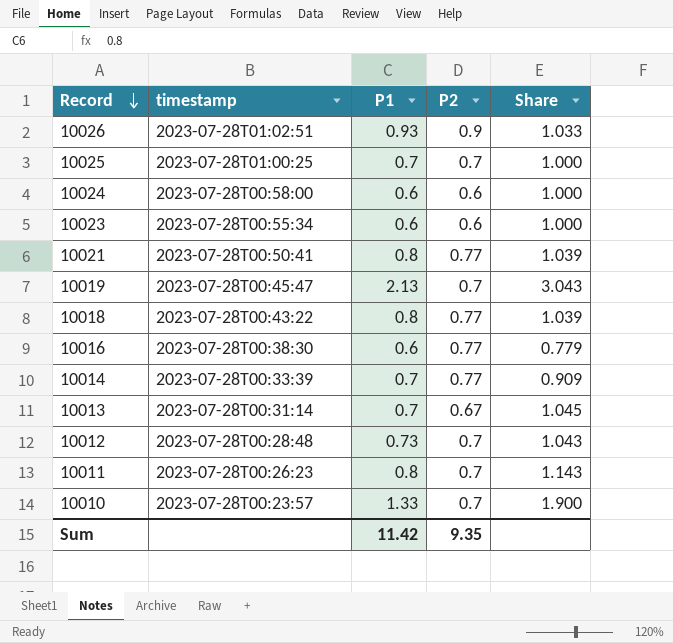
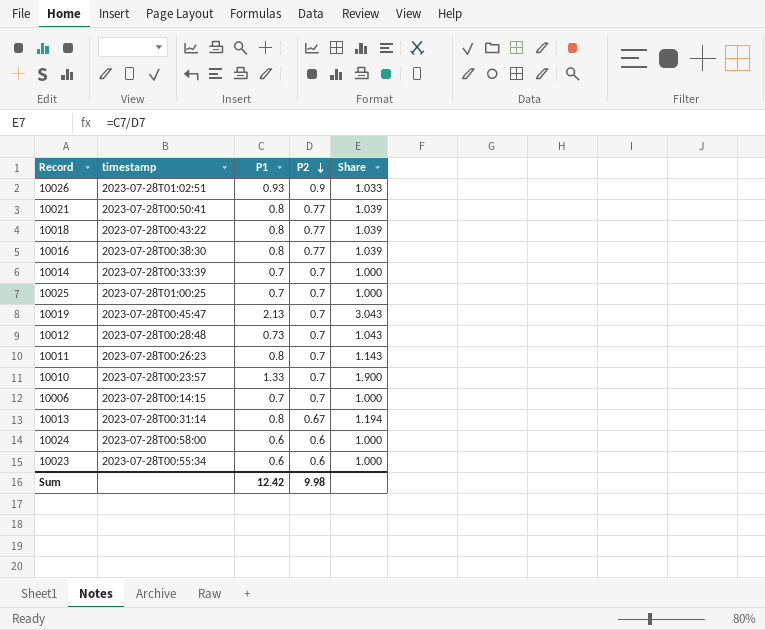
row order: Record descending -> P2 descending
10016 | P1: 0.6 -> 0.8
10016 | Share: 0.779 -> 1.039
10014 | P2: 0.77 -> 0.7
10014 | Share: 0.909 -> 1.000
row 10006: none -> 2023-07-28T00:14:15 | 0.7 | 0.7 | 1.000
10013 | P1: 0.7 -> 0.8
10013 | Share: 1.045 -> 1.194
Sum | P1: 11.42 -> 12.42
Sum | P2: 9.35 -> 9.98

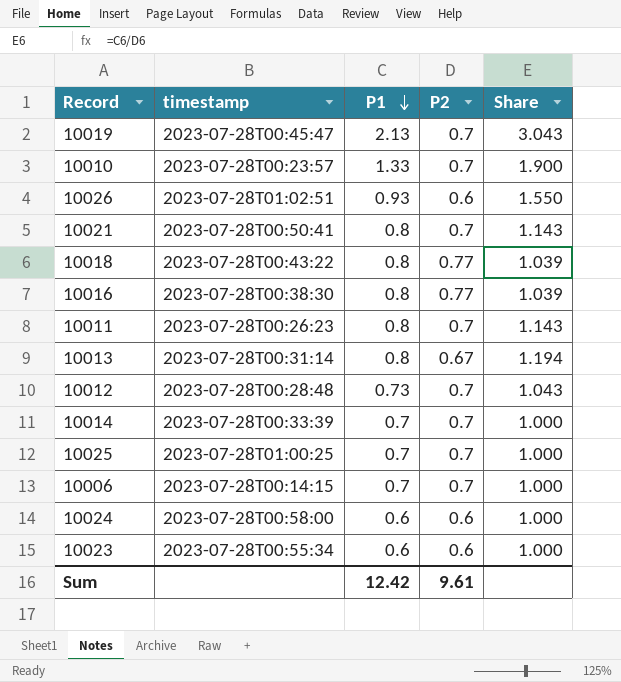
row order: P2 descending -> P1 descending
10026 | P2: 0.9 -> 0.6
10026 | Share: 1.033 -> 1.550
10021 | P2: 0.77 -> 0.7
10021 | Share: 1.039 -> 1.143
Sum | P2: 9.98 -> 9.61

